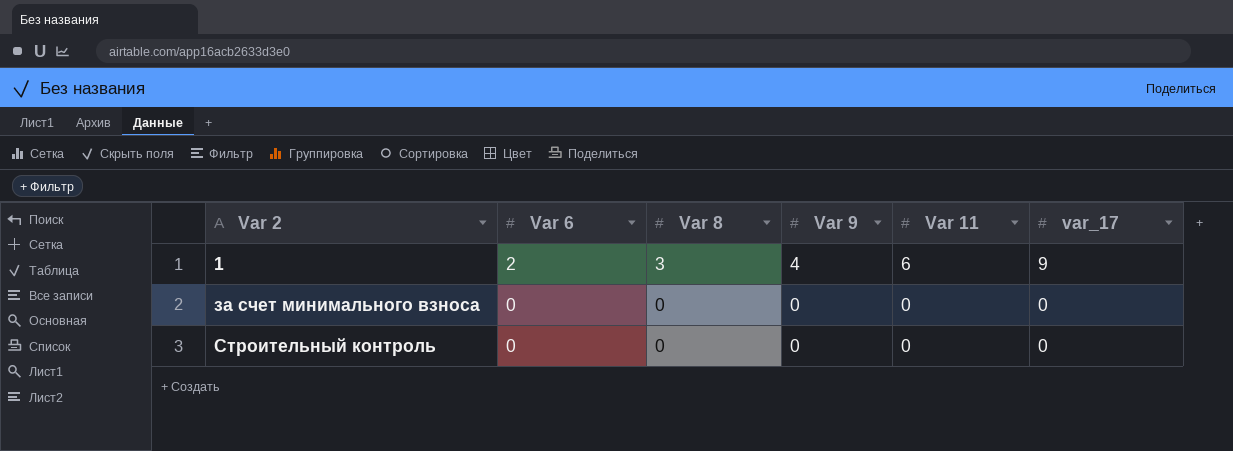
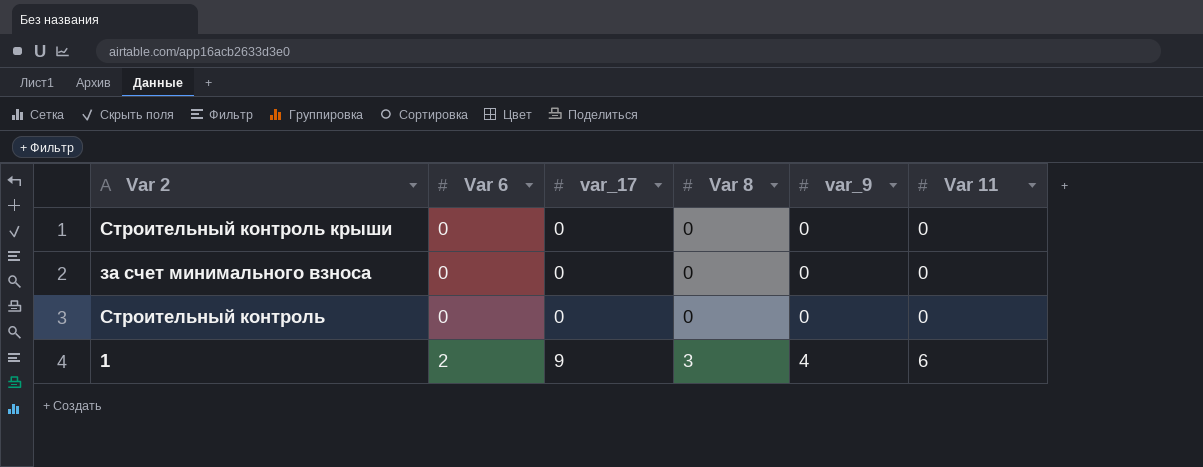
row order: Var 2 ascending -> Var 6 ascending
column var_17 | position: 6 -> 3
column name: Var 9 -> var_9
row Строительный контроль крыши: none -> 0 | 0 | 0 | 0 | 0

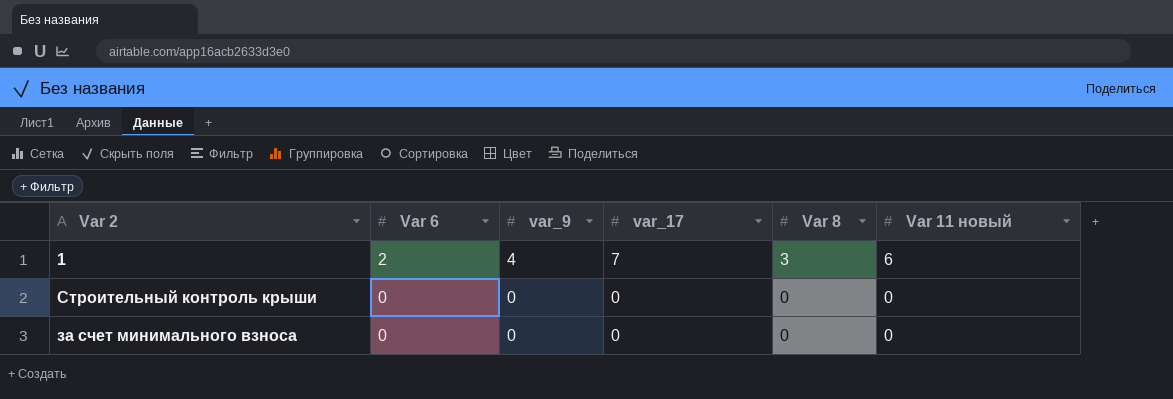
row order: Var 6 ascending -> Var 6 descending
column var_9 | position: 5 -> 3
column name: Var 11 -> Var 11 новый
row Строительный контроль: 0 | 0 | 0 | 0 | 0 -> none
1 | var_17: 9 -> 7

